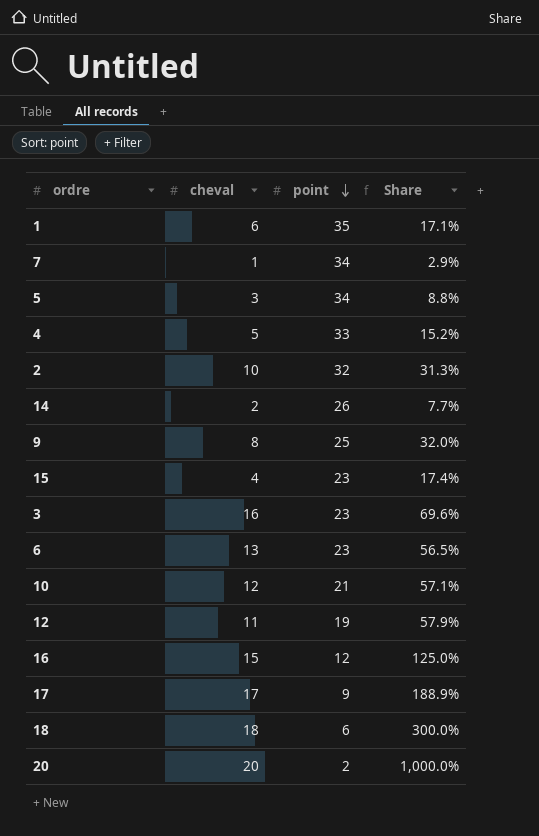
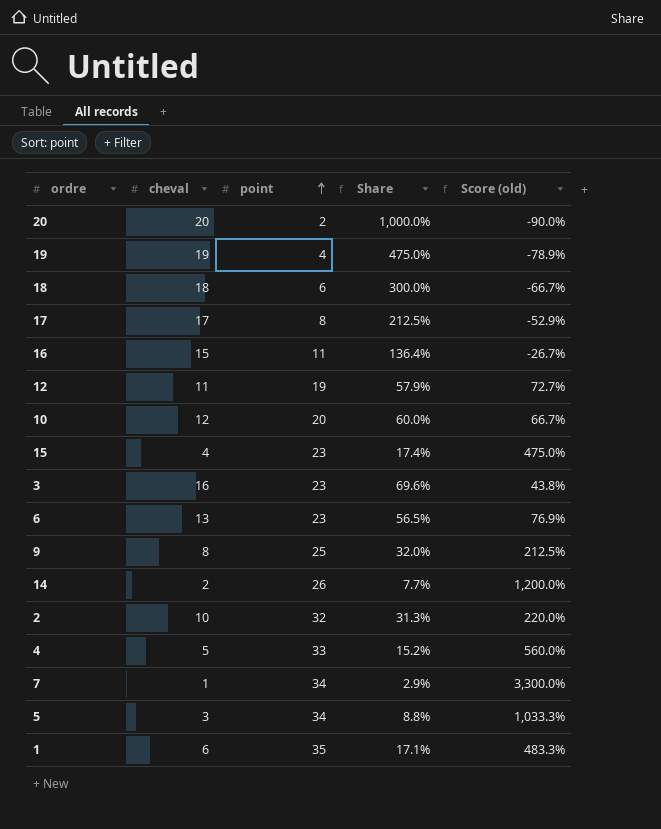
row order: point descending -> point ascending
column Score (old) | formula: none -> ([point] - [cheval]) / [cheval]
row 19: none -> 19 | 4 | 475.0% | -78.9%
17 | point: 9 -> 8
17 | Share: 188.9% -> 212.5%
16 | point: 12 -> 11
16 | Share: 125.0% -> 136.4%
10 | point: 21 -> 20
10 | Share: 57.1% -> 60.0%

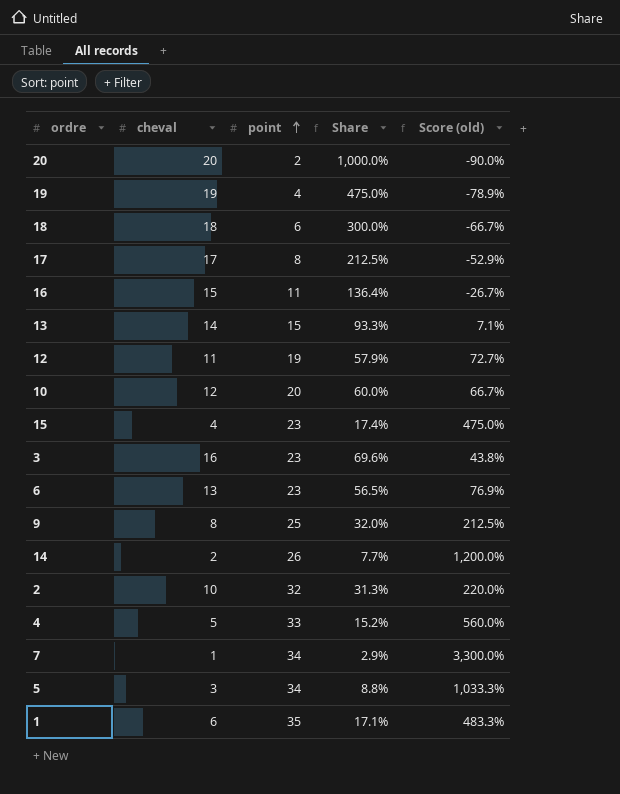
row 13: none -> 14 | 15 | 93.3% | 7.1%

